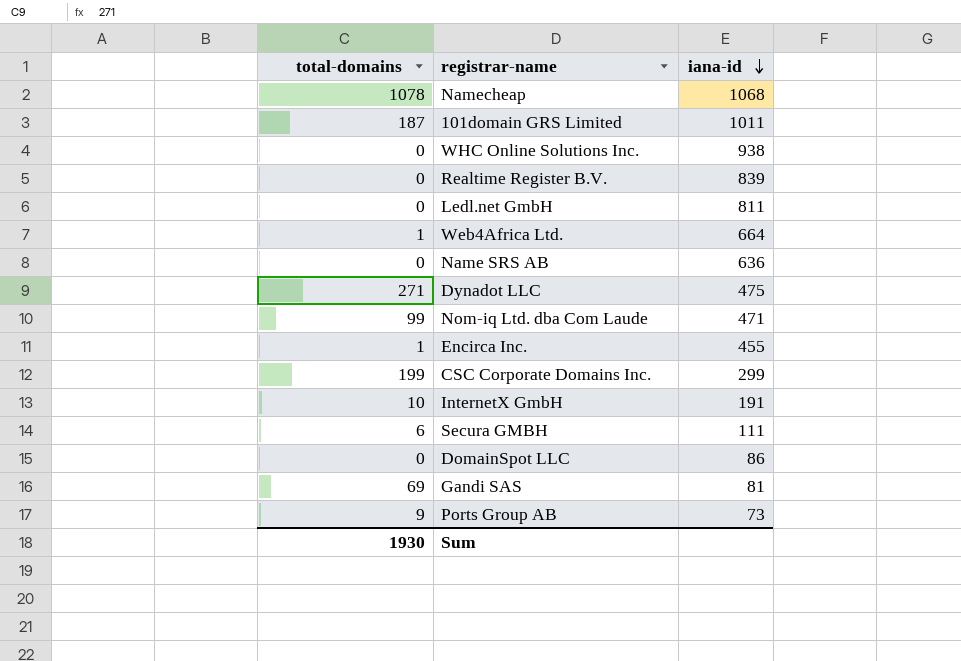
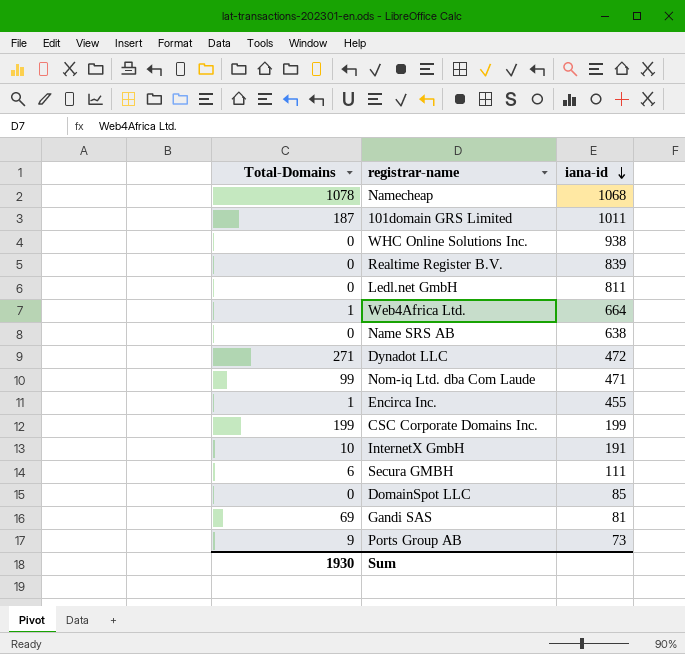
column name: total-domains -> Total-Domains
Name SRS AB | iana-id: 636 -> 638
Dynadot LLC | iana-id: 475 -> 472
CSC Corporate Domains Inc. | iana-id: 299 -> 199
DomainSpot LLC | iana-id: 86 -> 85

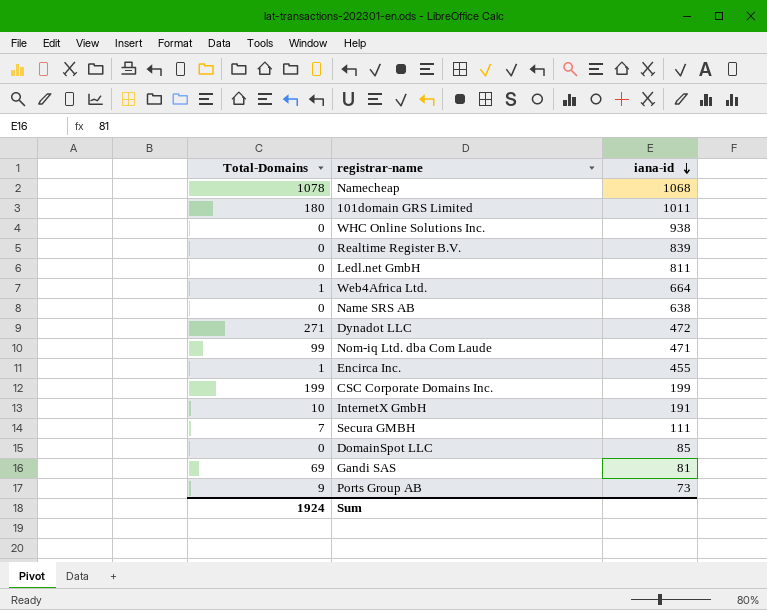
101domain GRS Limited | Total-Domains: 187 -> 180
Secura GMBH | Total-Domains: 6 -> 7
Sum | Total-Domains: 1930 -> 1924

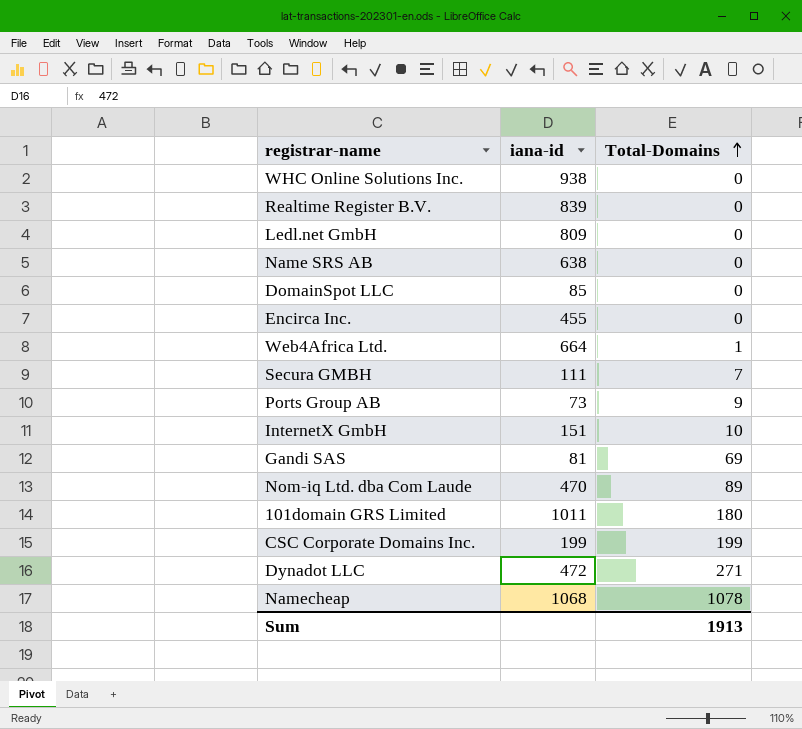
row order: iana-id descending -> Total-Domains ascending
column Total-Domains | position: 1 -> 3
Ledl.net GmbH | iana-id: 811 -> 809
Encirca Inc. | Total-Domains: 1 -> 0
InternetX GmbH | iana-id: 191 -> 151
Nom-iq Ltd. dba Com Laude | iana-id: 471 -> 470
Nom-iq Ltd. dba Com Laude | Total-Domains: 99 -> 89
Sum | Total-Domains: 1924 -> 1913

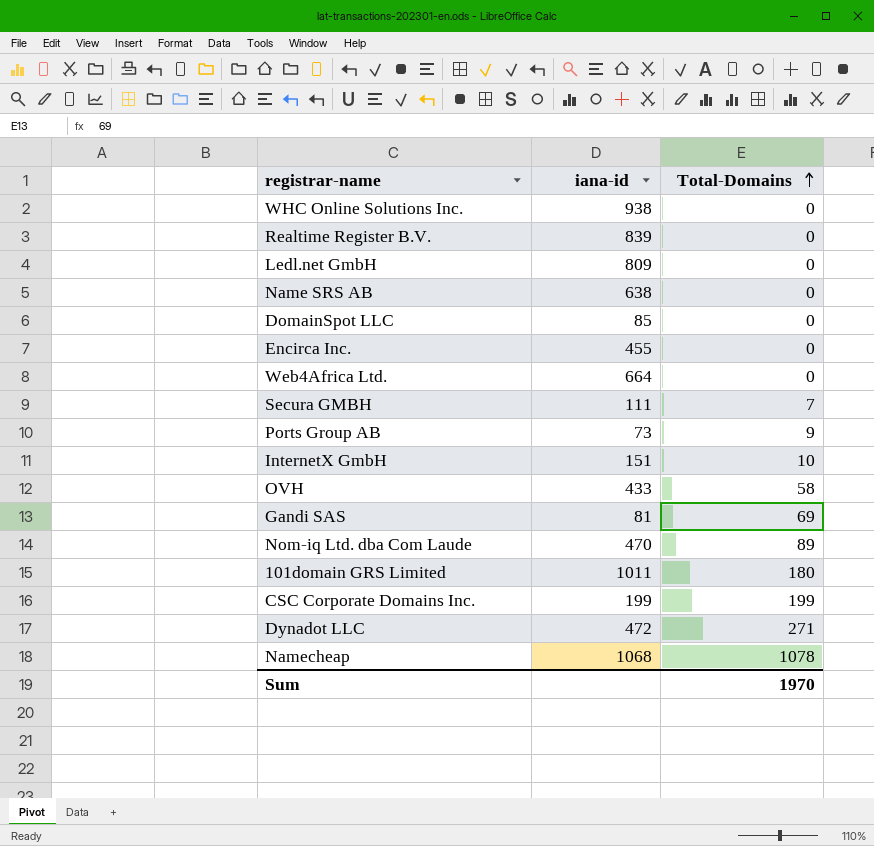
Web4Africa Ltd. | Total-Domains: 1 -> 0
row OVH: none -> 433 | 58
Sum | Total-Domains: 1913 -> 1970

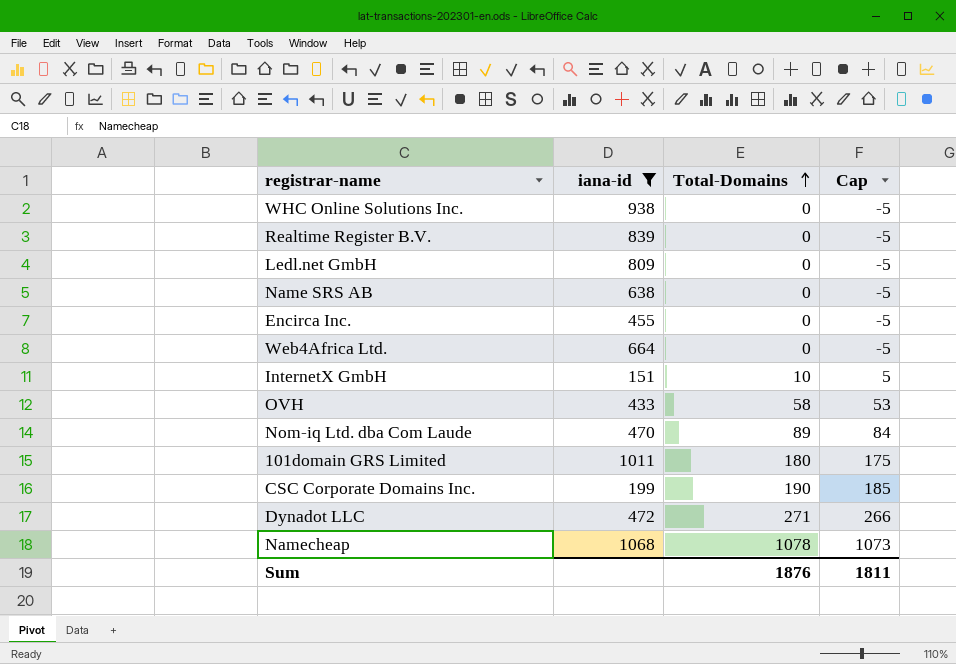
filter: none -> iana-id >= 151
column Cap | formula: none -> [Total-Domains] - 5
CSC Corporate Domains Inc. | Total-Domains: 199 -> 190
Sum | Total-Domains: 1970 -> 1876

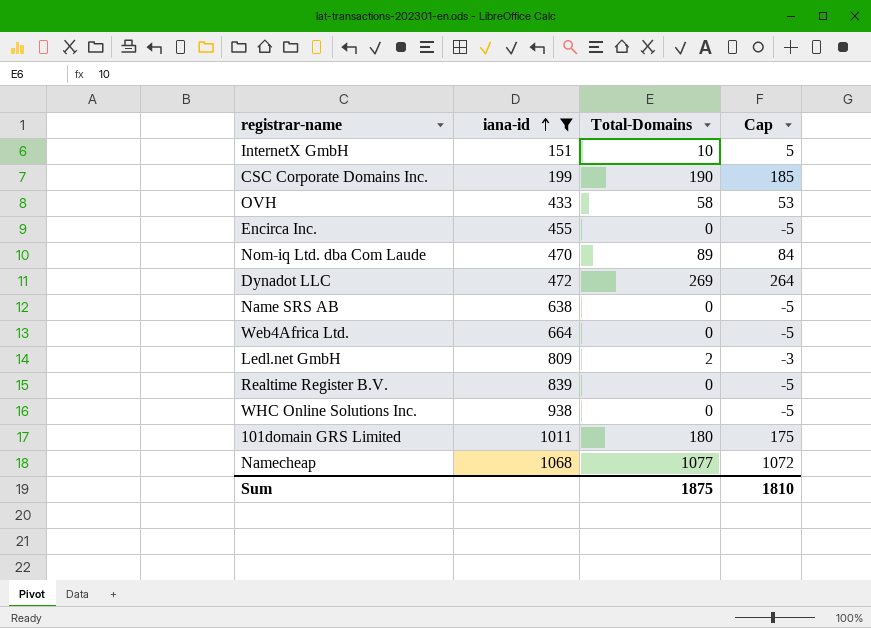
row order: Total-Domains ascending -> iana-id ascending
Dynadot LLC | Total-Domains: 271 -> 269
Dynadot LLC | Cap: 266 -> 264
Ledl.net GmbH | Total-Domains: 0 -> 2
Ledl.net GmbH | Cap: -5 -> -3
Namecheap | Total-Domains: 1078 -> 1077
Namecheap | Cap: 1073 -> 1072
Sum | Total-Domains: 1876 -> 1875
Sum | Cap: 1811 -> 1810

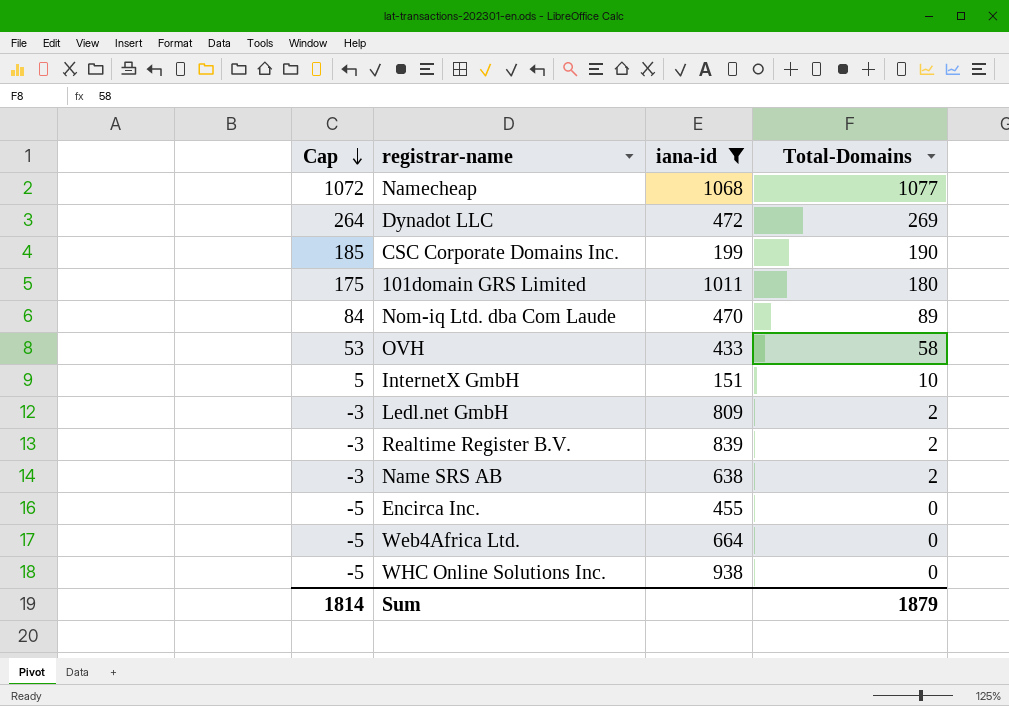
row order: iana-id ascending -> Cap descending
column Cap | position: 4 -> 1
Realtime Register B.V. | Cap: -5 -> -3
Realtime Register B.V. | Total-Domains: 0 -> 2
Name SRS AB | Cap: -5 -> -3
Name SRS AB | Total-Domains: 0 -> 2
Sum | Cap: 1810 -> 1814
Sum | Total-Domains: 1875 -> 1879

